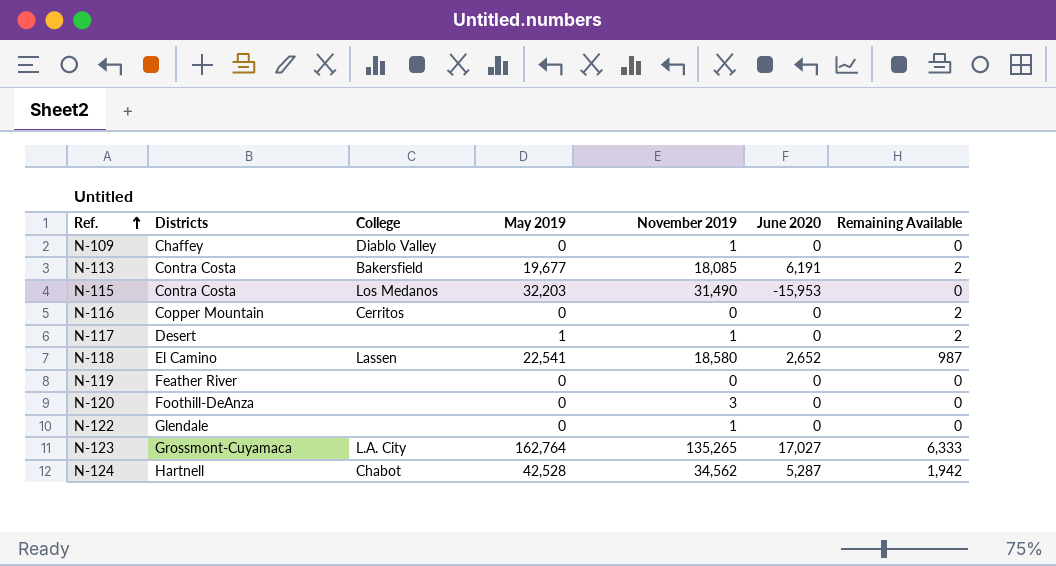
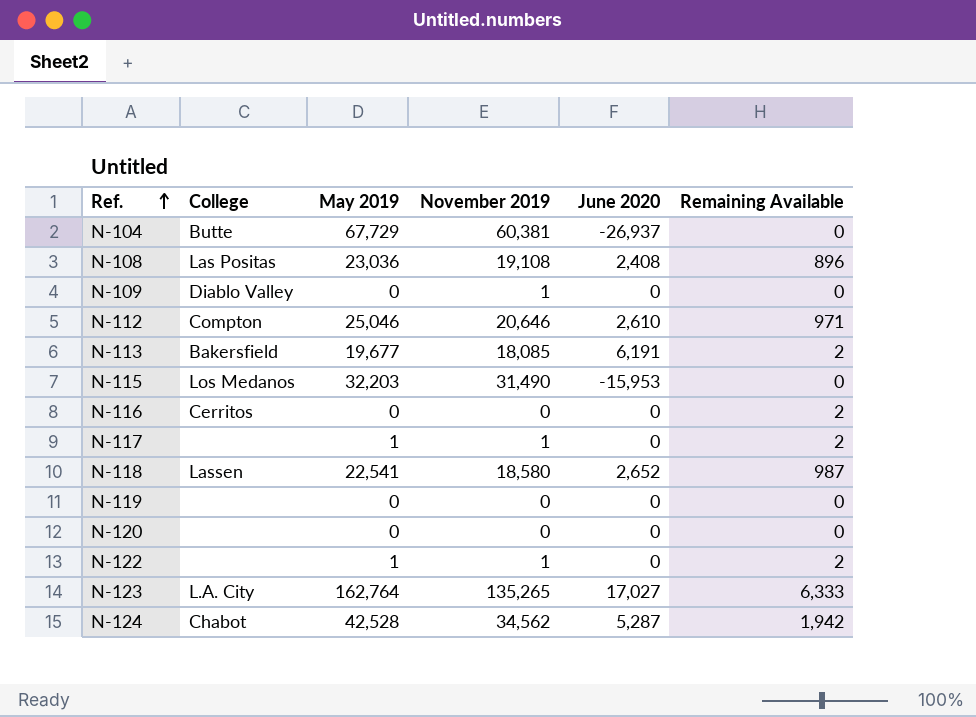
column Districts | position: 2 -> none
row N-104: none -> Butte | 67,729 | 60,381 | -26,937 | 0
row N-108: none -> Las Positas | 23,036 | 19,108 | 2,408 | 896
row N-112: none -> Compton | 25,046 | 20,646 | 2,610 | 971
N-120 | November 2019: 3 -> 0
N-122 | May 2019: 0 -> 1
N-122 | Remaining Available: 0 -> 2

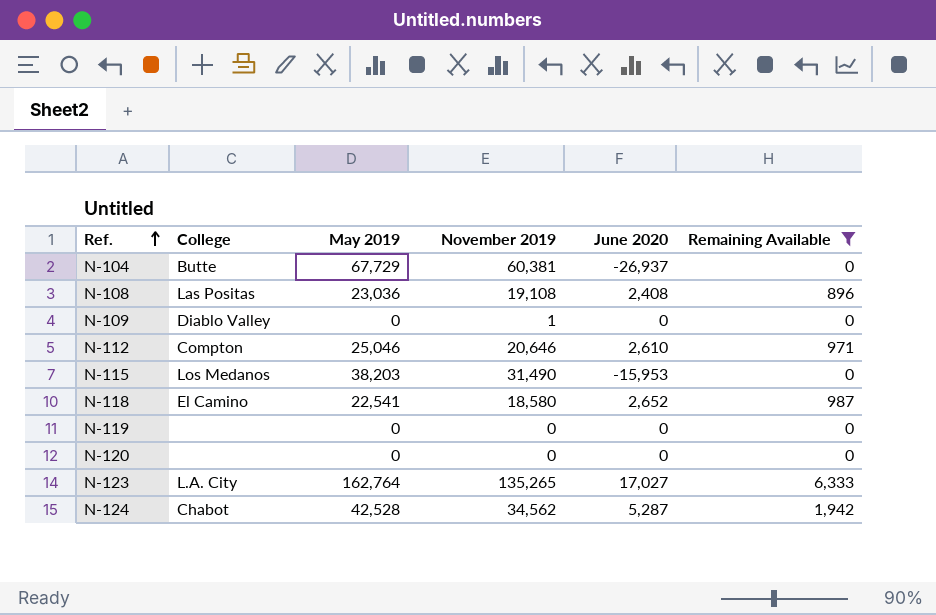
filter: none -> Remaining Available != 2
N-115 | May 2019: 32,203 -> 38,203
N-118 | College: Lassen -> El Camino

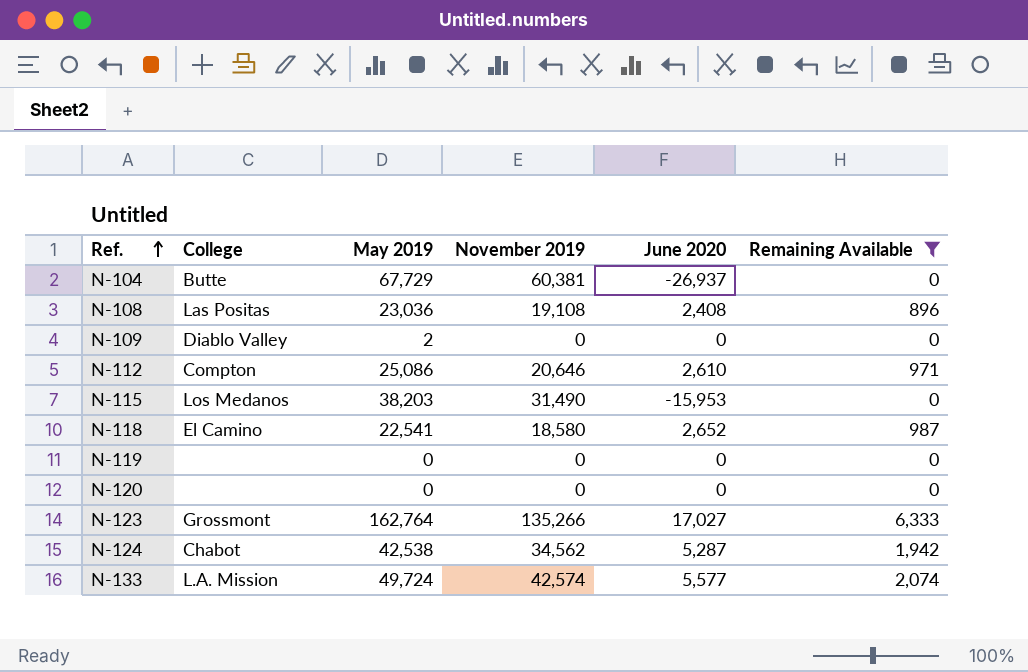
N-109 | May 2019: 0 -> 2
N-109 | November 2019: 1 -> 0
N-112 | May 2019: 25,046 -> 25,086
N-123 | College: L.A. City -> Grossmont
N-123 | November 2019: 135,265 -> 135,266
N-124 | May 2019: 42,528 -> 42,538
row N-133: none -> L.A. Mission | 49,724 | 42,574 | 5,577 | 2,074

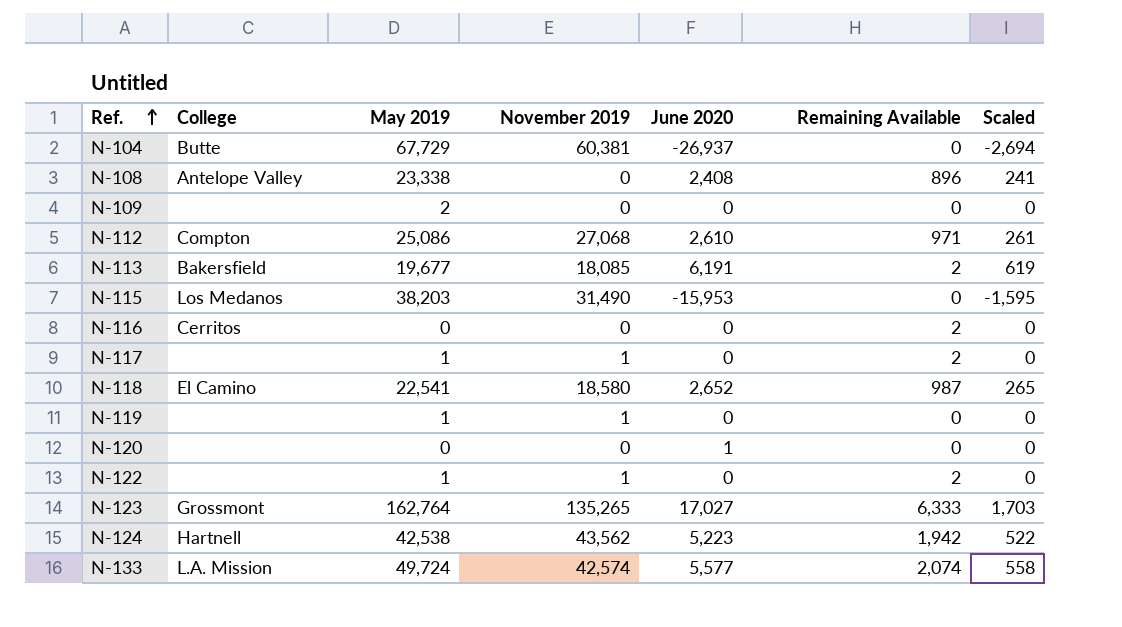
filter: Remaining Available != 2 -> none
column Scaled | formula: none -> [June 2020] * 0.1
N-108 | College: Las Positas -> Antelope Valley
N-108 | May 2019: 23,036 -> 23,338
N-108 | November 2019: 19,108 -> 0
N-109 | College: Diablo Valley -> none
N-112 | November 2019: 20,646 -> 27,068
N-119 | May 2019: 0 -> 1
N-119 | November 2019: 0 -> 1
N-120 | June 2020: 0 -> 1
N-123 | November 2019: 135,266 -> 135,265
N-124 | College: Chabot -> Hartnell
N-124 | November 2019: 34,562 -> 43,562
N-124 | June 2020: 5,287 -> 5,223

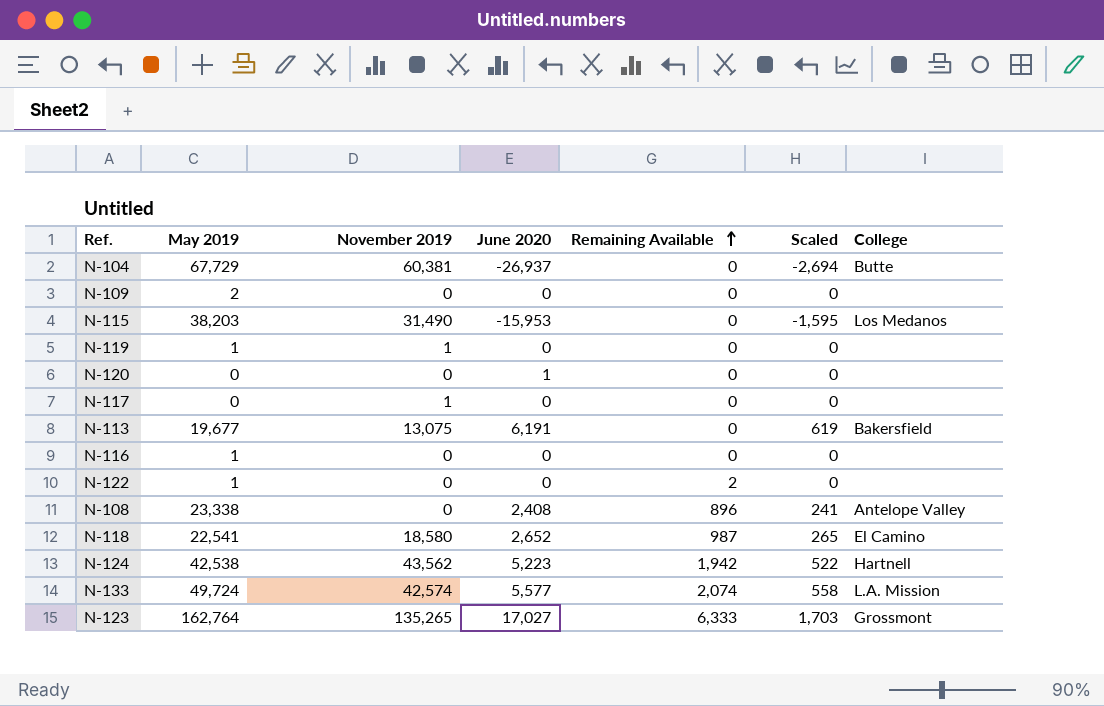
row order: Ref. ascending -> Remaining Available ascending
column College | position: 2 -> 7
row N-112: Compton | 25,086 | 27,068 | 2,610 | 971 | 261 -> none
N-117 | May 2019: 1 -> 0
N-117 | Remaining Available: 2 -> 0
N-113 | November 2019: 18,085 -> 13,075
N-113 | Remaining Available: 2 -> 0
N-116 | May 2019: 0 -> 1
N-116 | Remaining Available: 2 -> 0
N-116 | College: Cerritos -> none
N-122 | November 2019: 1 -> 0

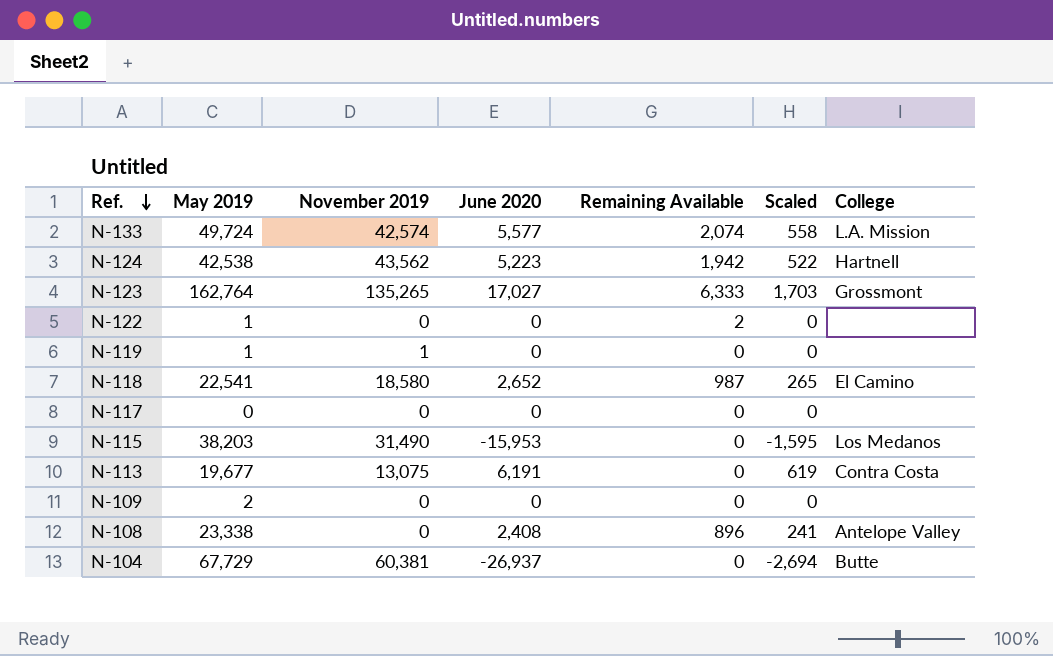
row order: Remaining Available ascending -> Ref. descending
row N-120: 0 | 0 | 1 | 0 | 0 | none -> none
row N-116: 1 | 0 | 0 | 0 | 0 | none -> none
N-117 | November 2019: 1 -> 0
N-113 | College: Bakersfield -> Contra Costa

